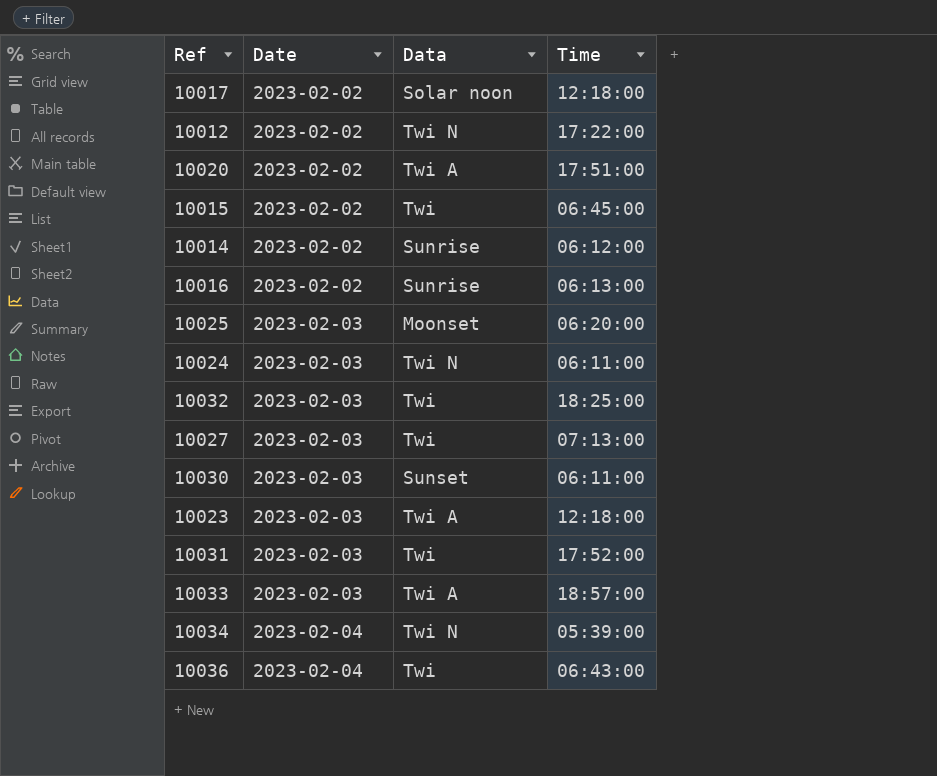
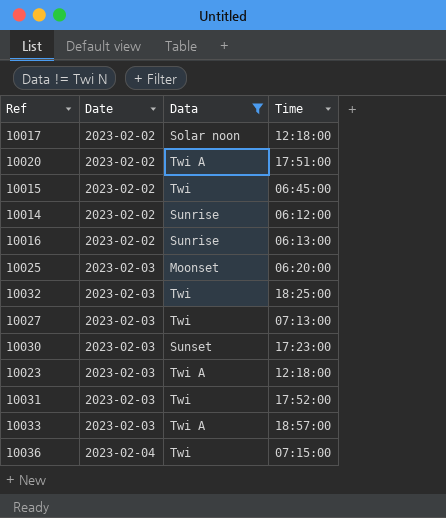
filter: none -> Data != Twi N
10030 | Time: 06:11:00 -> 17:23:00
10036 | Time: 06:43:00 -> 07:15:00

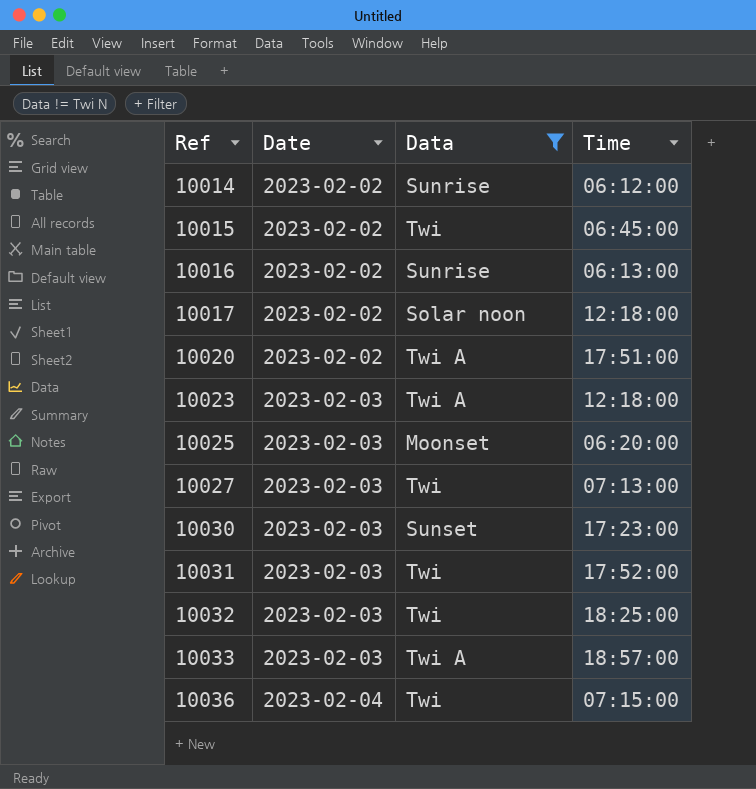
row order: Date ascending -> Ref ascending

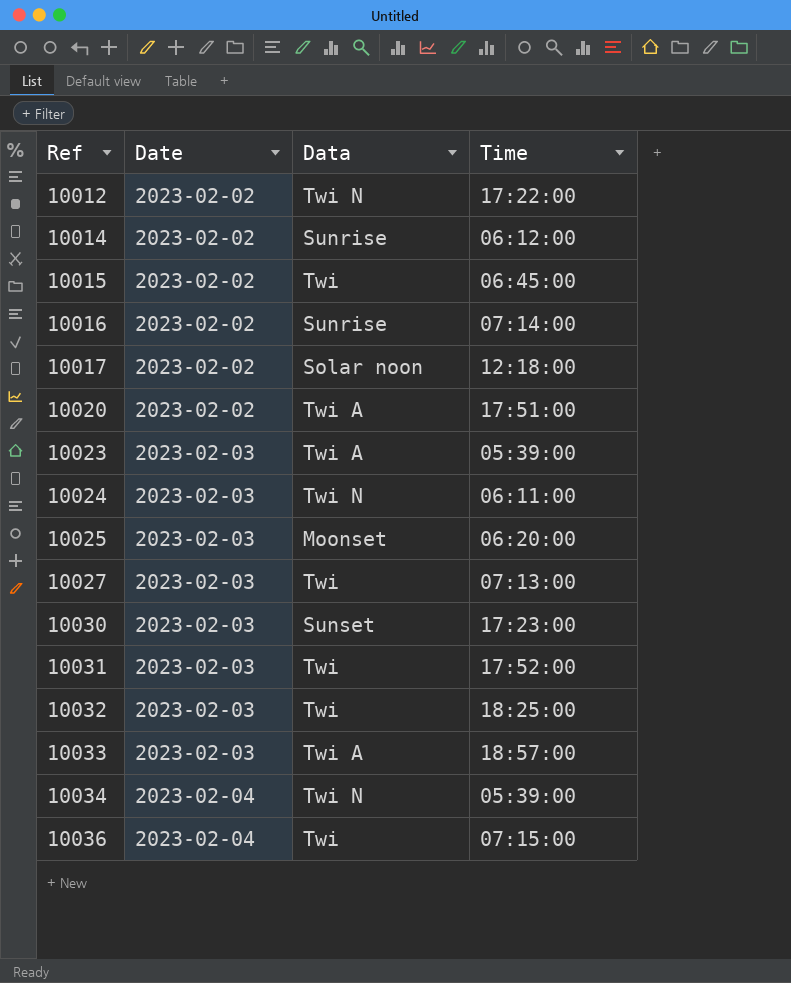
filter: Data != Twi N -> none
10016 | Time: 06:13:00 -> 07:14:00
10023 | Time: 12:18:00 -> 05:39:00

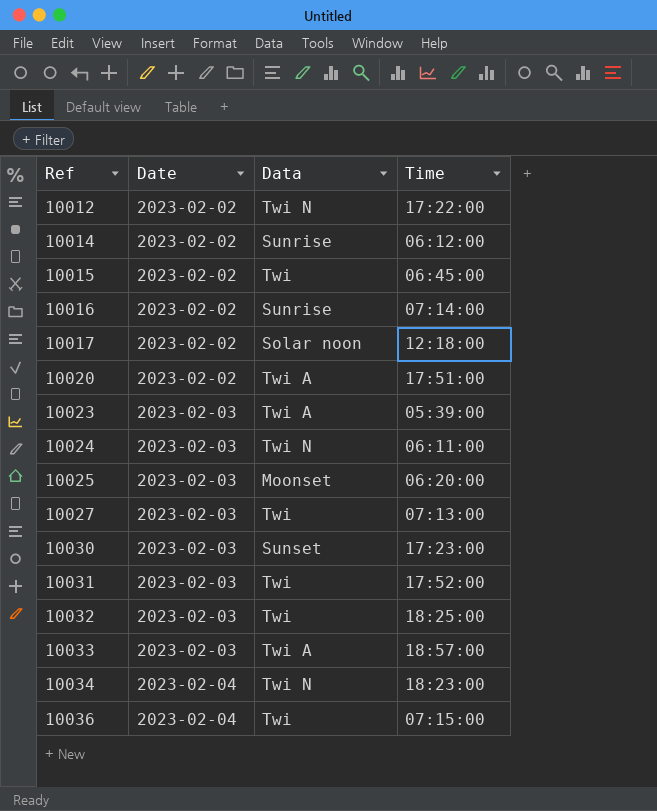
10034 | Time: 05:39:00 -> 18:23:00

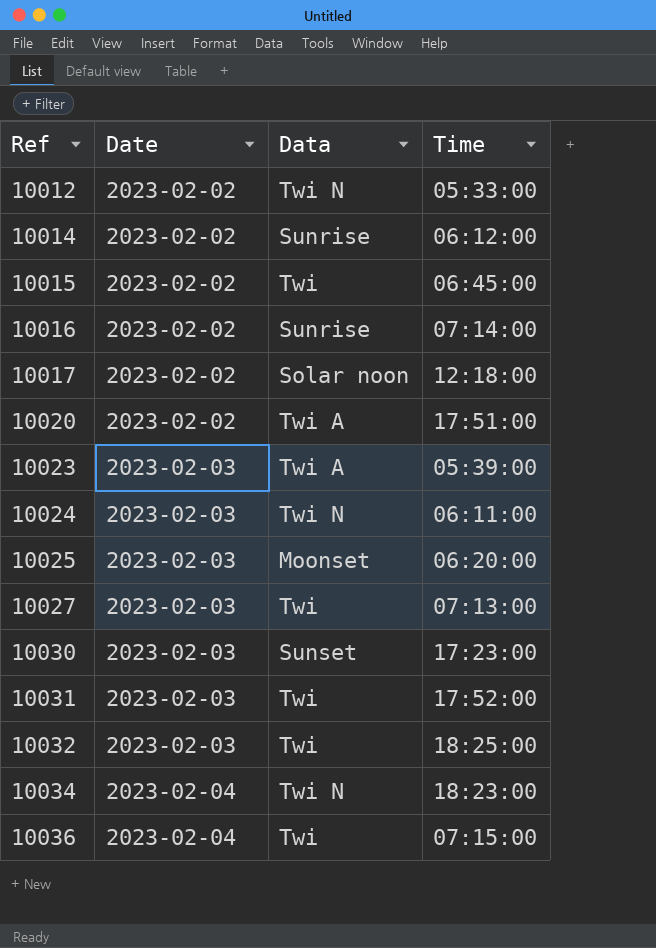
row 10033: 2023-02-03 | Twi A | 18:57:00 -> none
10012 | Time: 17:22:00 -> 05:33:00

